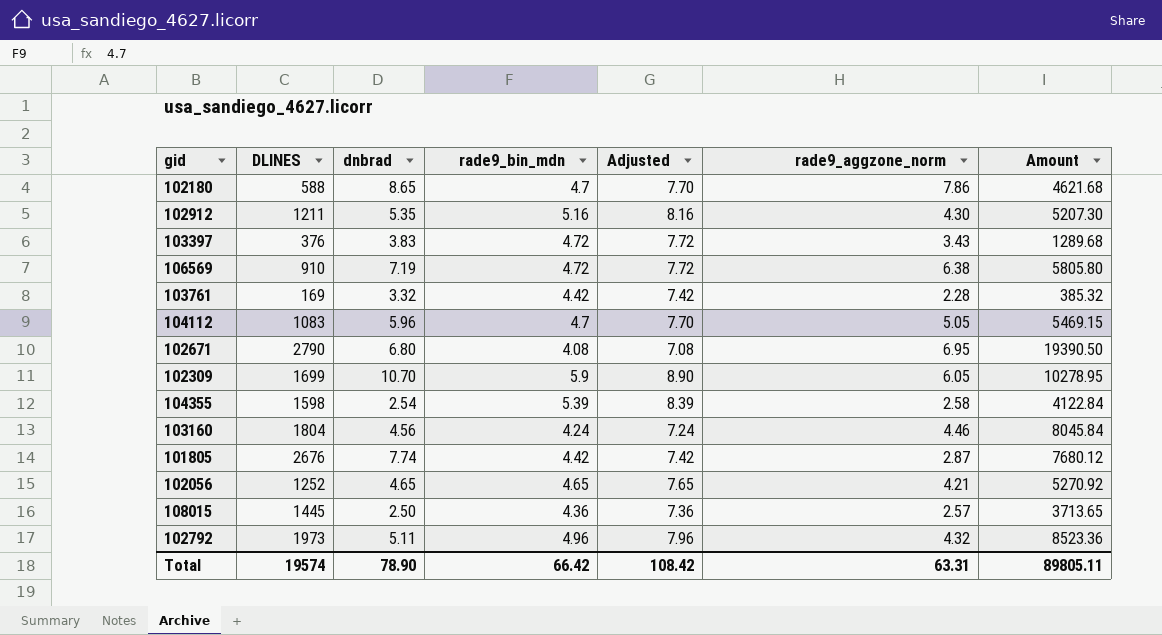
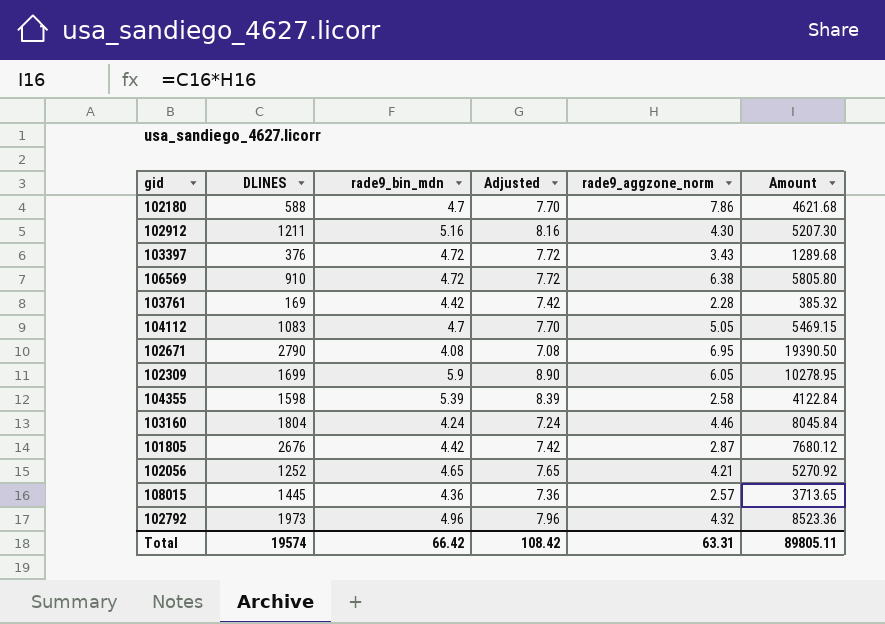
column dnbrad | position: 3 -> none

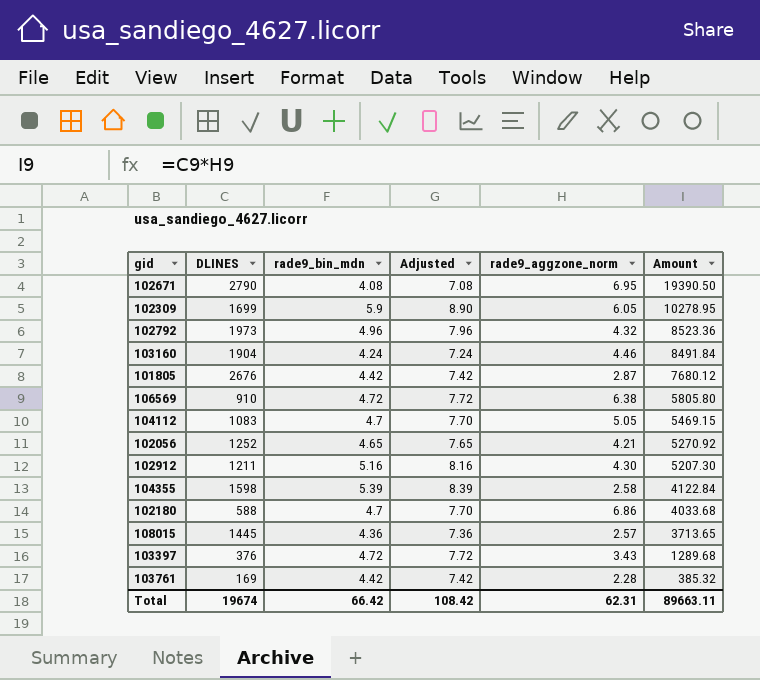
row order: none -> Amount descending
103160 | DLINES: 1804 -> 1904
103160 | Amount: 8045.84 -> 8491.84
102180 | rade9_aggzone_norm: 7.86 -> 6.86
102180 | Amount: 4621.68 -> 4033.68
Total | DLINES: 19574 -> 19674
Total | rade9_aggzone_norm: 63.31 -> 62.31
Total | Amount: 89805.11 -> 89663.11

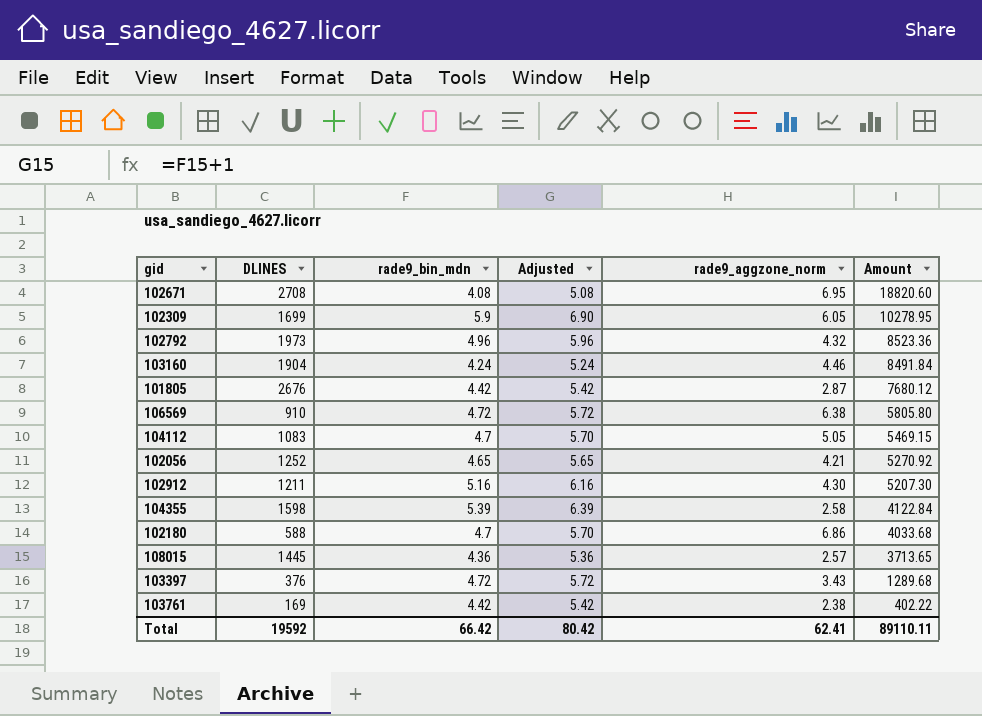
column Adjusted | formula: [rade9_bin_mdn] + 3 -> [rade9_bin_mdn] + 1
102671 | DLINES: 2790 -> 2708
102671 | Amount: 19390.50 -> 18820.60
103761 | rade9_aggzone_norm: 2.28 -> 2.38
103761 | Amount: 385.32 -> 402.22
Total | DLINES: 19674 -> 19592
Total | Adjusted: 108.42 -> 80.42
Total | rade9_aggzone_norm: 62.31 -> 62.41
Total | Amount: 89663.11 -> 89110.11

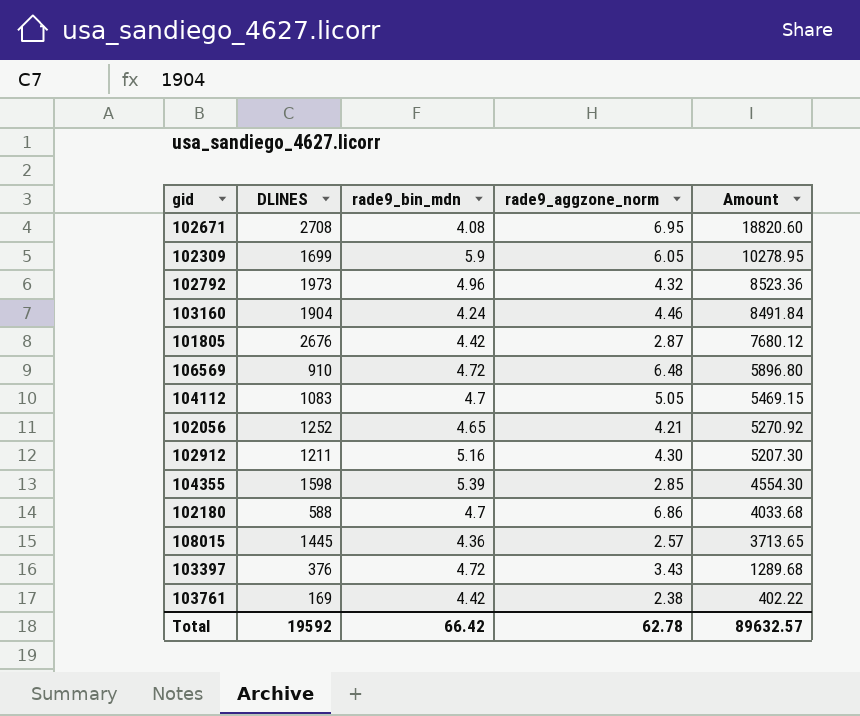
column Adjusted | formula: [rade9_bin_mdn] + 1 -> none
106569 | rade9_aggzone_norm: 6.38 -> 6.48
106569 | Amount: 5805.80 -> 5896.80
104355 | rade9_aggzone_norm: 2.58 -> 2.85
104355 | Amount: 4122.84 -> 4554.30
Total | rade9_aggzone_norm: 62.41 -> 62.78
Total | Amount: 89110.11 -> 89632.57

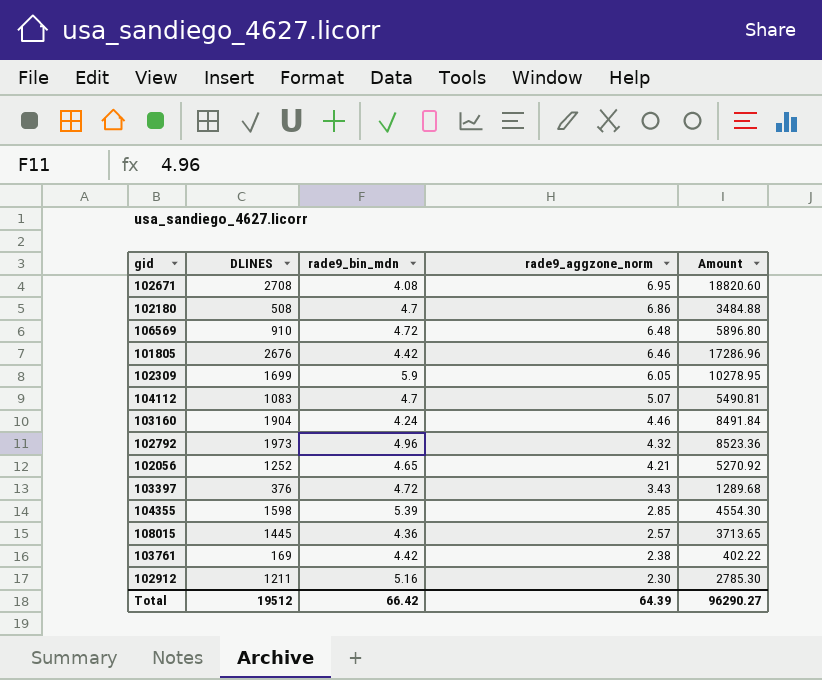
row order: Amount descending -> rade9_aggzone_norm descending
102180 | DLINES: 588 -> 508
102180 | Amount: 4033.68 -> 3484.88
101805 | rade9_aggzone_norm: 2.87 -> 6.46
101805 | Amount: 7680.12 -> 17286.96
104112 | rade9_aggzone_norm: 5.05 -> 5.07
104112 | Amount: 5469.15 -> 5490.81
102912 | rade9_aggzone_norm: 4.30 -> 2.30
102912 | Amount: 5207.30 -> 2785.30
Total | DLINES: 19592 -> 19512
Total | rade9_aggzone_norm: 62.78 -> 64.39
Total | Amount: 89632.57 -> 96290.27

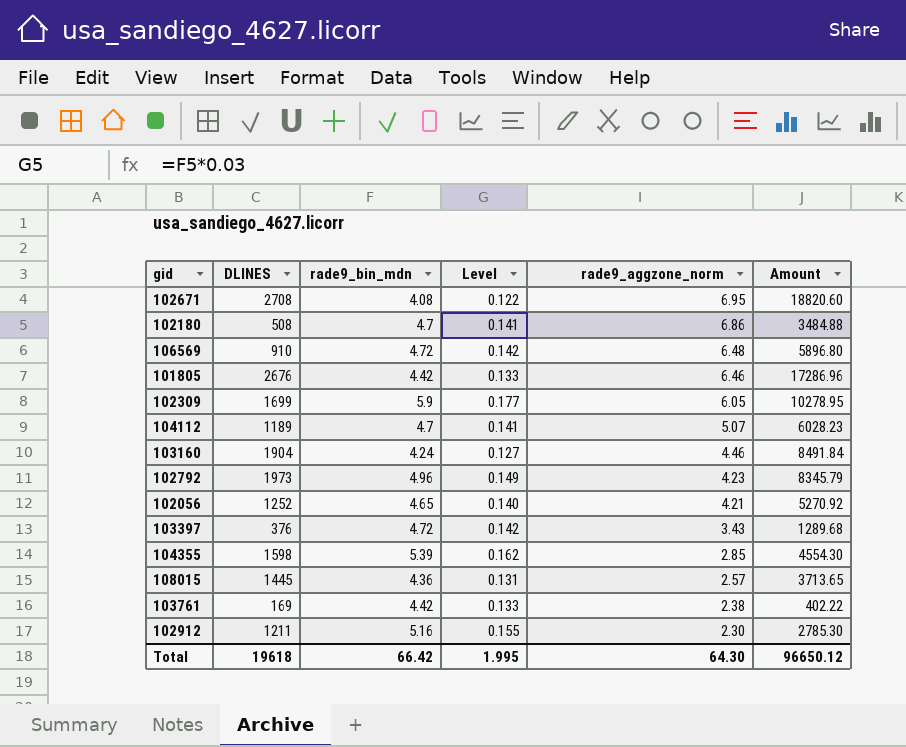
column Level | formula: none -> [rade9_bin_mdn] * 0.03
104112 | DLINES: 1083 -> 1189
104112 | Amount: 5490.81 -> 6028.23
102792 | rade9_aggzone_norm: 4.32 -> 4.23
102792 | Amount: 8523.36 -> 8345.79
Total | DLINES: 19512 -> 19618
Total | rade9_aggzone_norm: 64.39 -> 64.30
Total | Amount: 96290.27 -> 96650.12

